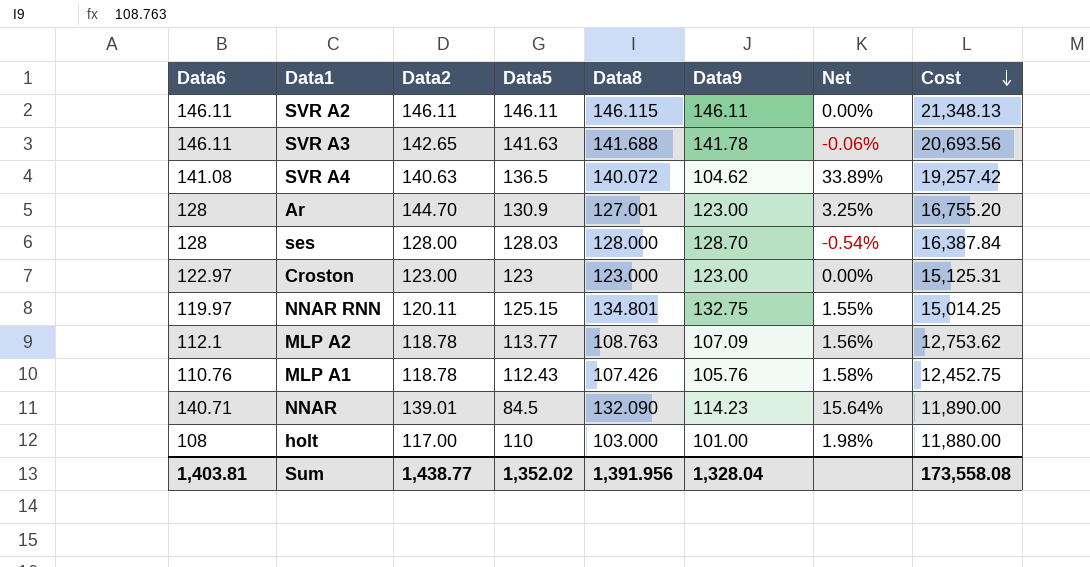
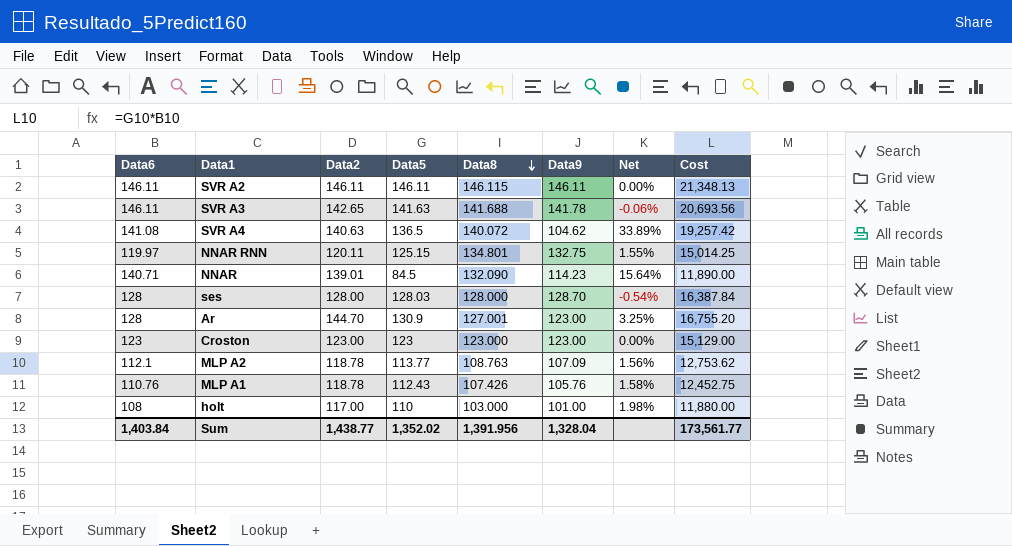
row order: Cost descending -> Data8 descending
Croston | Data6: 122.97 -> 123
Croston | Cost: 15,125.31 -> 15,129.00
Sum | Data6: 1,403.81 -> 1,403.84
Sum | Cost: 173,558.08 -> 173,561.77

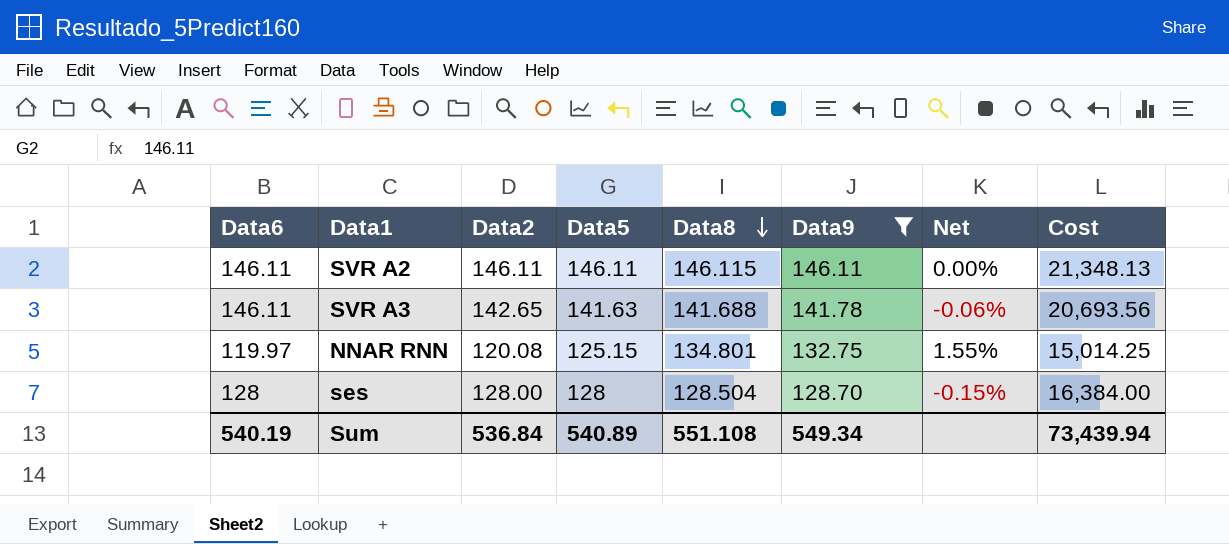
filter: none -> Data9 >= 128.70
NNAR RNN | Data2: 120.11 -> 120.08
ses | Data5: 128.03 -> 128
ses | Data8: 128.000 -> 128.504
ses | Net: -0.54% -> -0.15%
ses | Cost: 16,387.84 -> 16,384.00
Sum | Data6: 1,403.84 -> 540.19
Sum | Data2: 1,438.77 -> 536.84
Sum | Data5: 1,352.02 -> 540.89
Sum | Data8: 1,391.956 -> 551.108
Sum | Data9: 1,328.04 -> 549.34
Sum | Cost: 173,561.77 -> 73,439.94

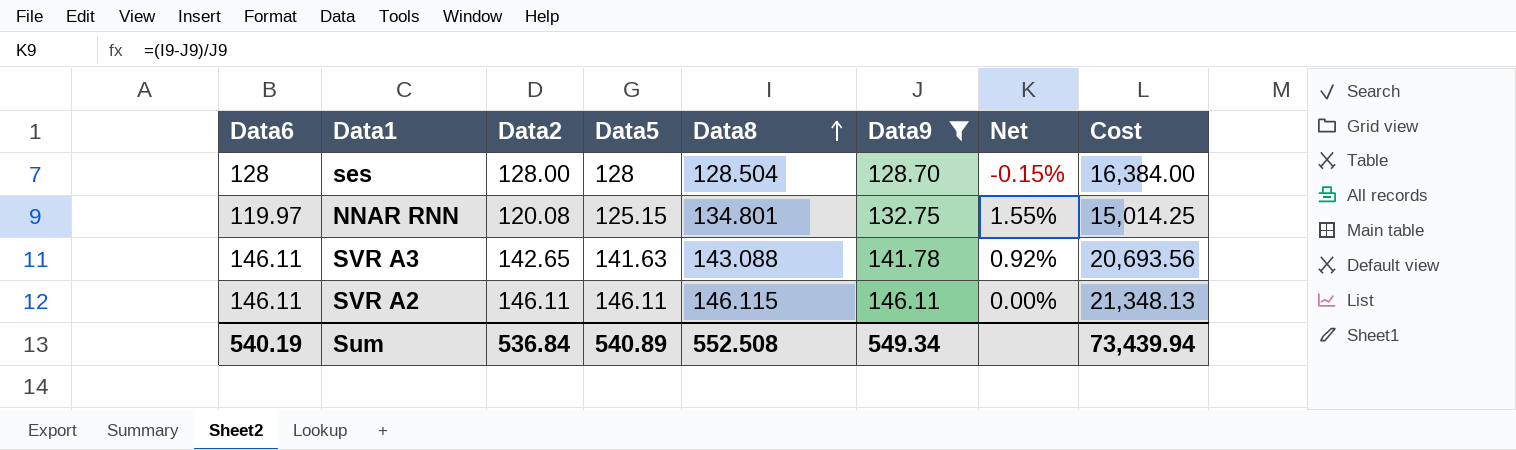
row order: Data8 descending -> Data8 ascending
SVR A3 | Data8: 141.688 -> 143.088
SVR A3 | Net: -0.06% -> 0.92%
Sum | Data8: 551.108 -> 552.508

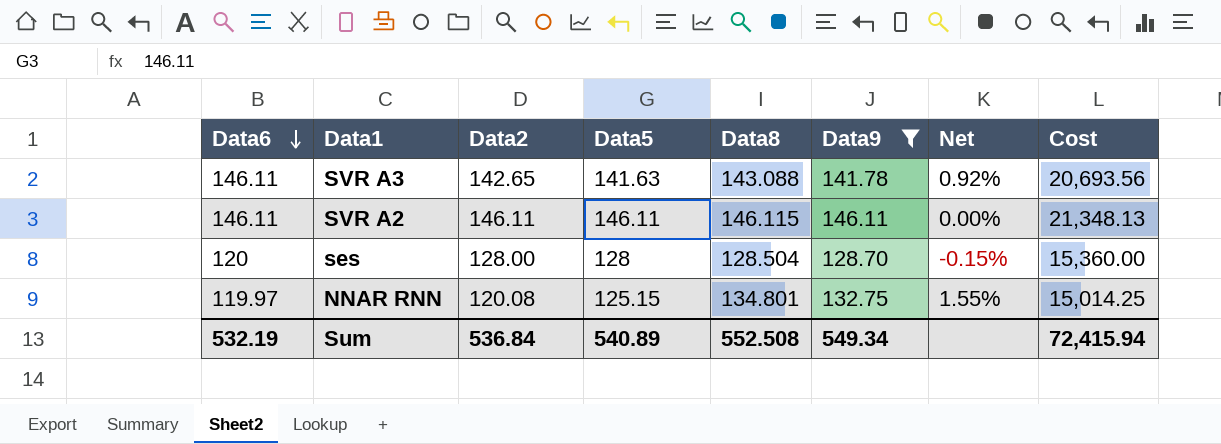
row order: Data8 ascending -> Data6 descending
ses | Data6: 128 -> 120
ses | Cost: 16,384.00 -> 15,360.00
Sum | Data6: 540.19 -> 532.19
Sum | Cost: 73,439.94 -> 72,415.94

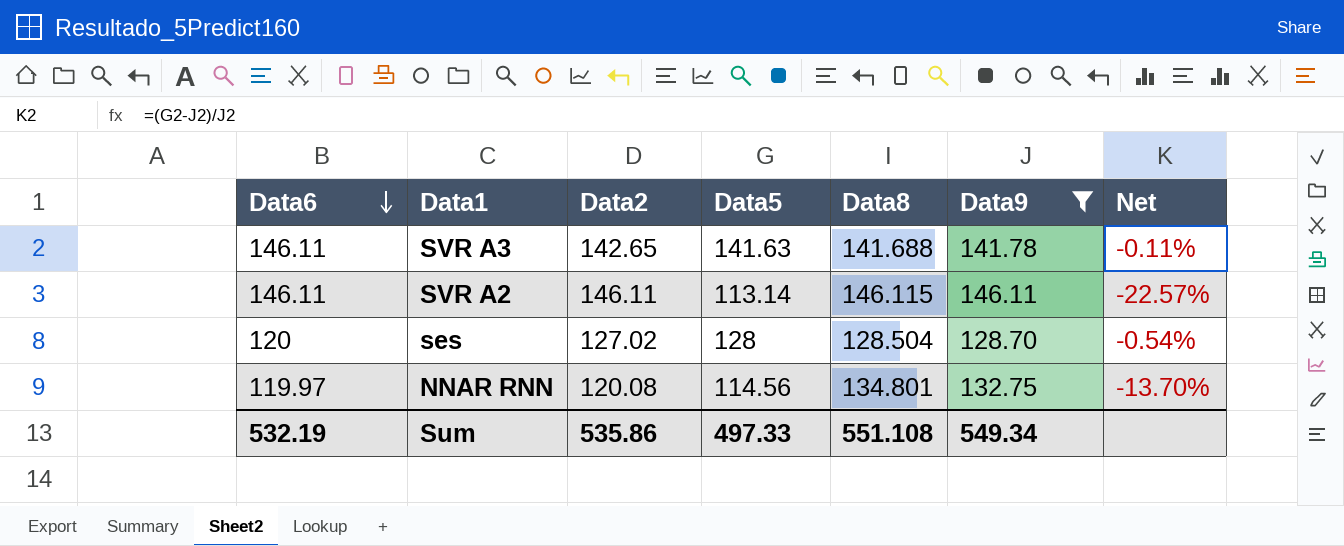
column Cost | formula: [Data6] * [Data5] -> none
column Net | formula: ([Data8] - [Data9]) / [Data9] -> ([Data5] - [Data9]) / [Data9]
SVR A3 | Data8: 143.088 -> 141.688
SVR A2 | Data5: 146.11 -> 113.14
ses | Data2: 128.00 -> 127.02
NNAR RNN | Data5: 125.15 -> 114.56
Sum | Data2: 536.84 -> 535.86
Sum | Data5: 540.89 -> 497.33
Sum | Data8: 552.508 -> 551.108

